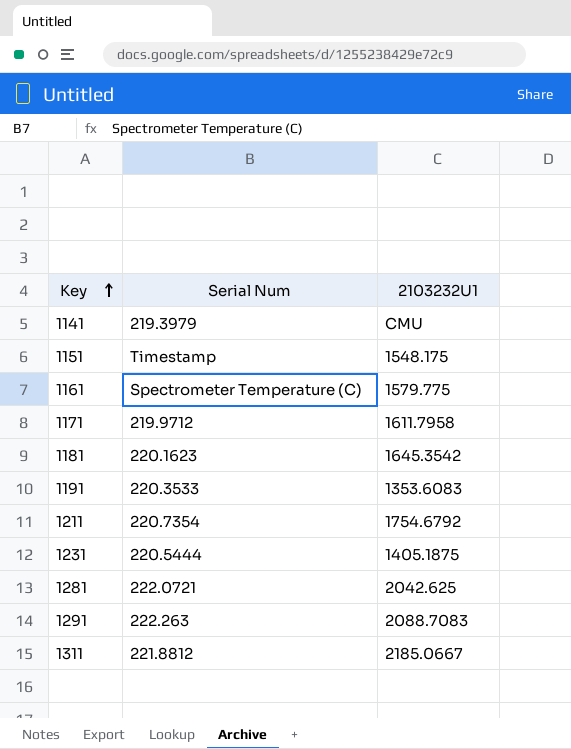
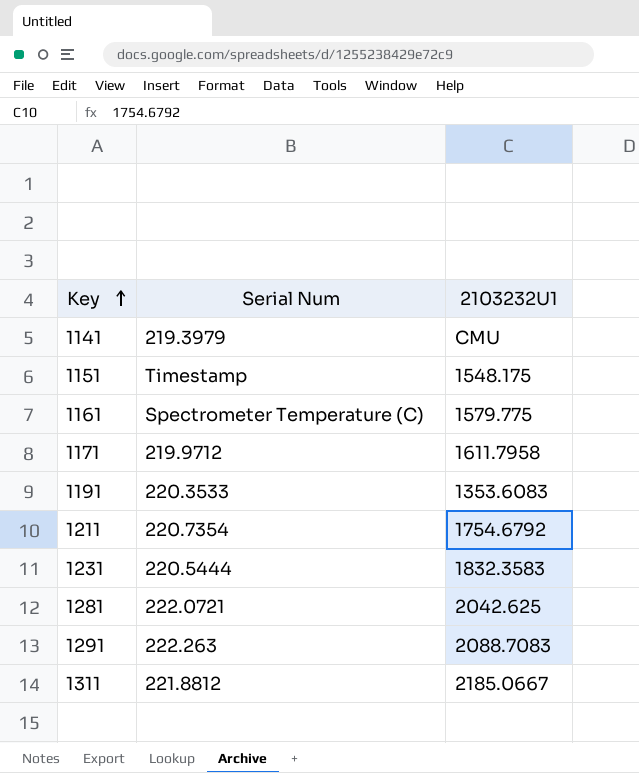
row 1181: 220.1623 | 1645.3542 -> none
1231 | 2103232U1: 1405.1875 -> 1832.3583

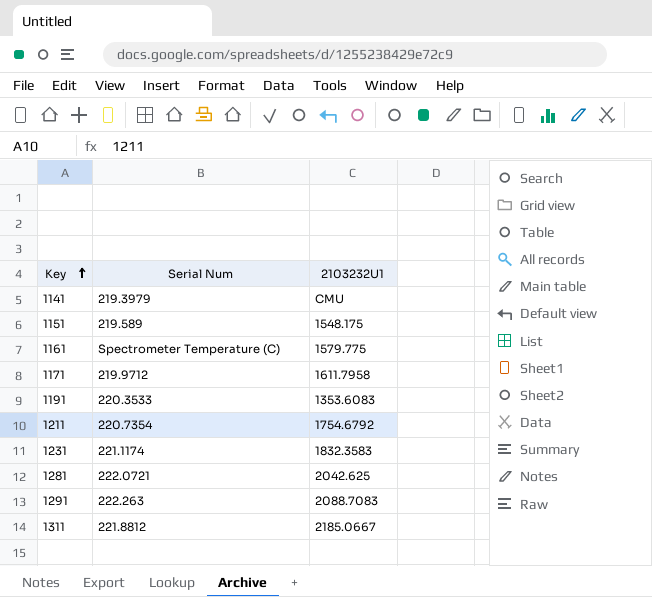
1151 | Serial Num: Timestamp -> 219.589
1231 | Serial Num: 220.5444 -> 221.1174

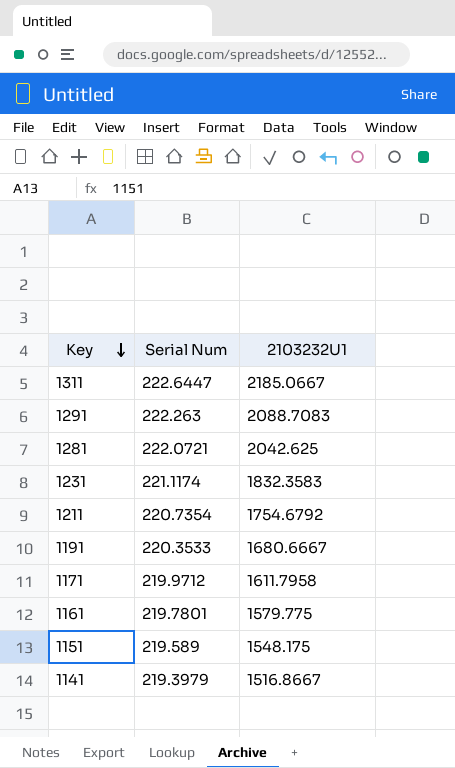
row order: Key ascending -> Key descending
1311 | Serial Num: 221.8812 -> 222.6447
1191 | 2103232U1: 1353.6083 -> 1680.6667
1161 | Serial Num: Spectrometer Temperature (C) -> 219.7801
1141 | 2103232U1: CMU -> 1516.8667

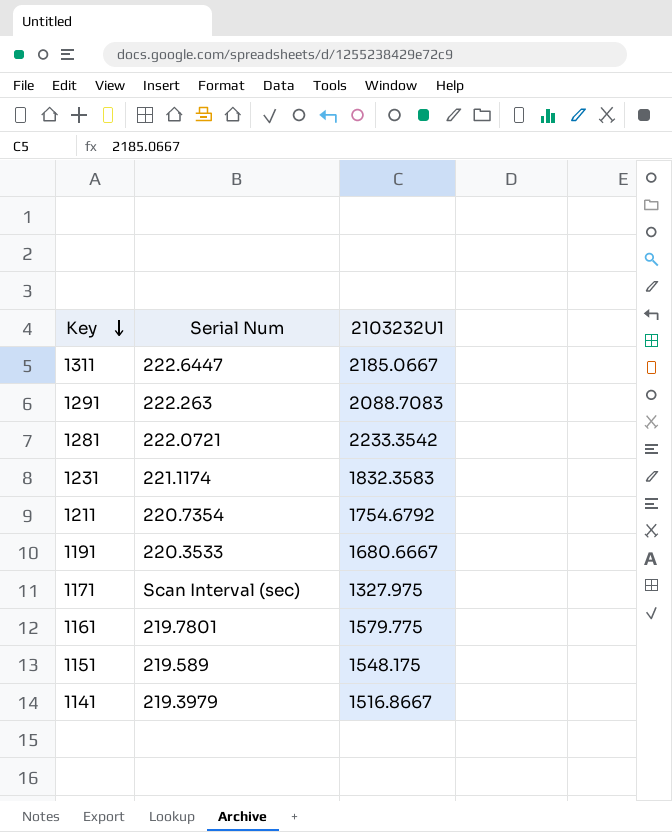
1281 | 2103232U1: 2042.625 -> 2233.3542
1171 | Serial Num: 219.9712 -> Scan Interval (sec)
1171 | 2103232U1: 1611.7958 -> 1327.975

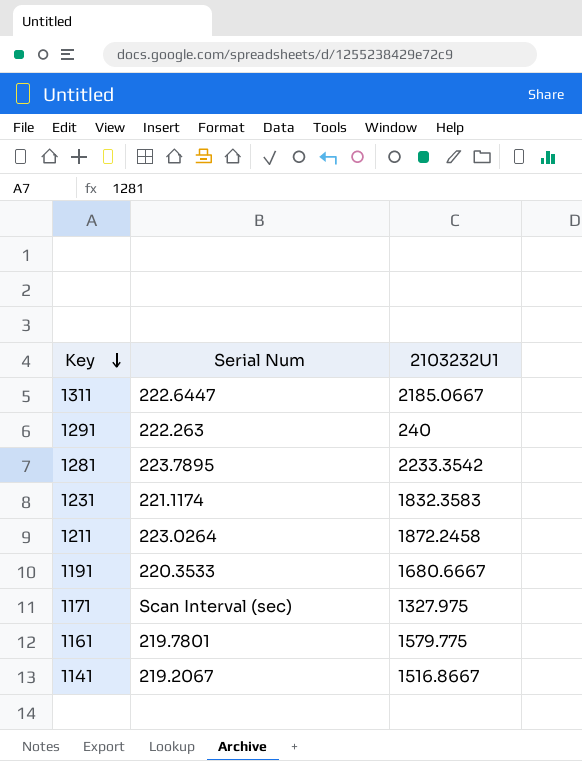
row 1151: 219.589 | 1548.175 -> none
1291 | 2103232U1: 2088.7083 -> 240
1281 | Serial Num: 222.0721 -> 223.7895
1211 | Serial Num: 220.7354 -> 223.0264
1211 | 2103232U1: 1754.6792 -> 1872.2458
1141 | Serial Num: 219.3979 -> 219.2067

